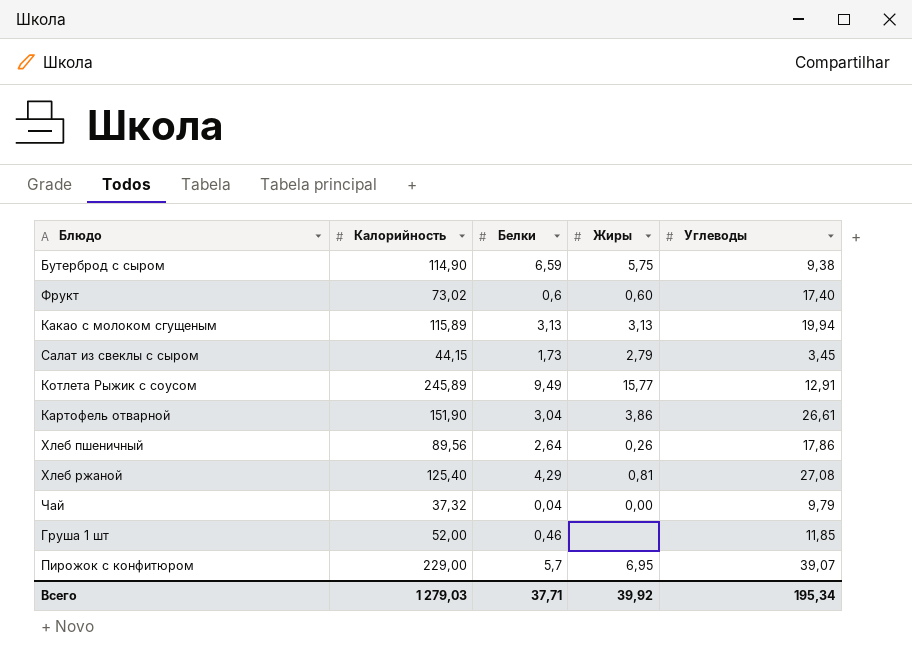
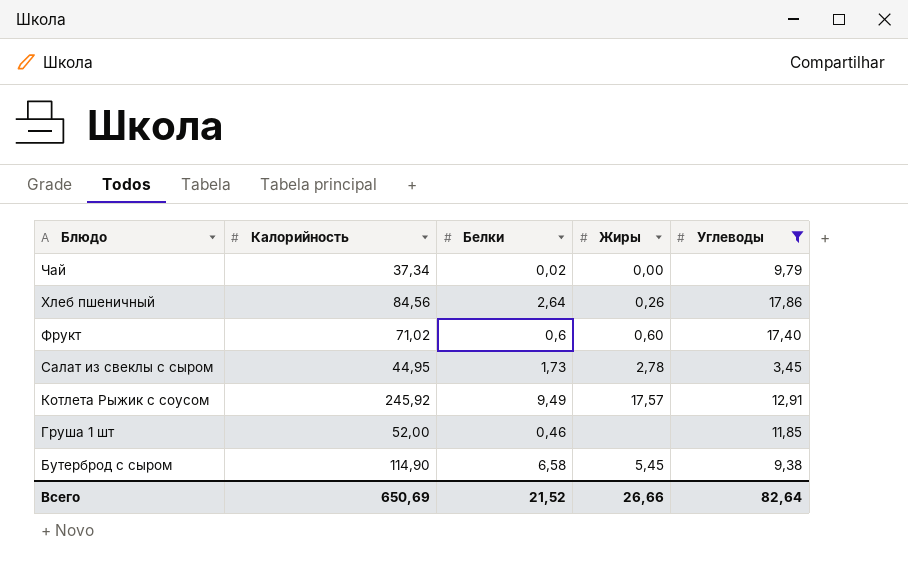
filter: none -> Углеводы <= 17,86
row order: none -> Блюдо descending
Чай | Калорийность: 37,32 -> 37,34
Чай | Белки: 0,04 -> 0,02
Хлеб пшеничный | Калорийность: 89,56 -> 84,56
Фрукт | Калорийность: 73,02 -> 71,02
Салат из свеклы с сыром | Калорийность: 44,15 -> 44,95
Салат из свеклы с сыром | Жиры: 2,79 -> 2,78
Котлета Рыжик с соусом | Калорийность: 245,89 -> 245,92
Котлета Рыжик с соусом | Жиры: 15,77 -> 17,57
Бутерброд с сыром | Белки: 6,59 -> 6,58
Бутерброд с сыром | Жиры: 5,75 -> 5,45
Всего | Калорийность: 1 279,03 -> 650,69
Всего | Белки: 37,71 -> 21,52
Всего | Жиры: 39,92 -> 26,66
Всего | Углеводы: 195,34 -> 82,64

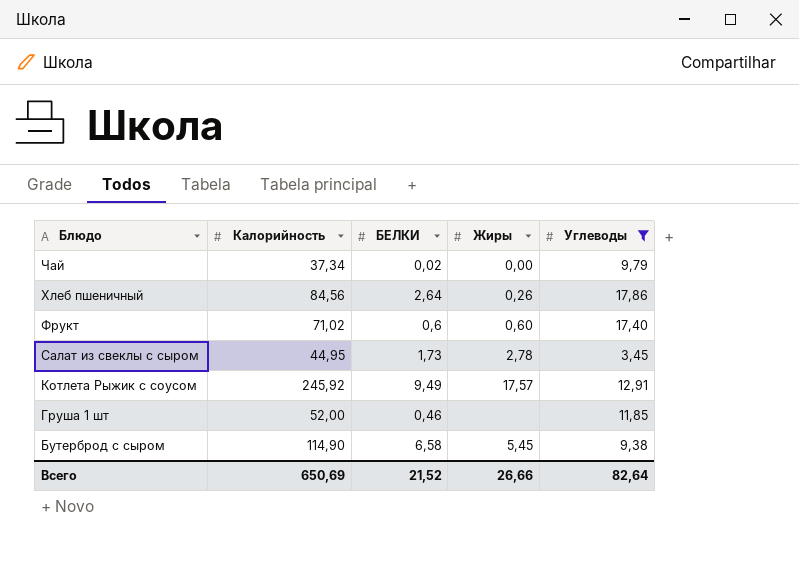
column name: Белки -> БЕЛКИ

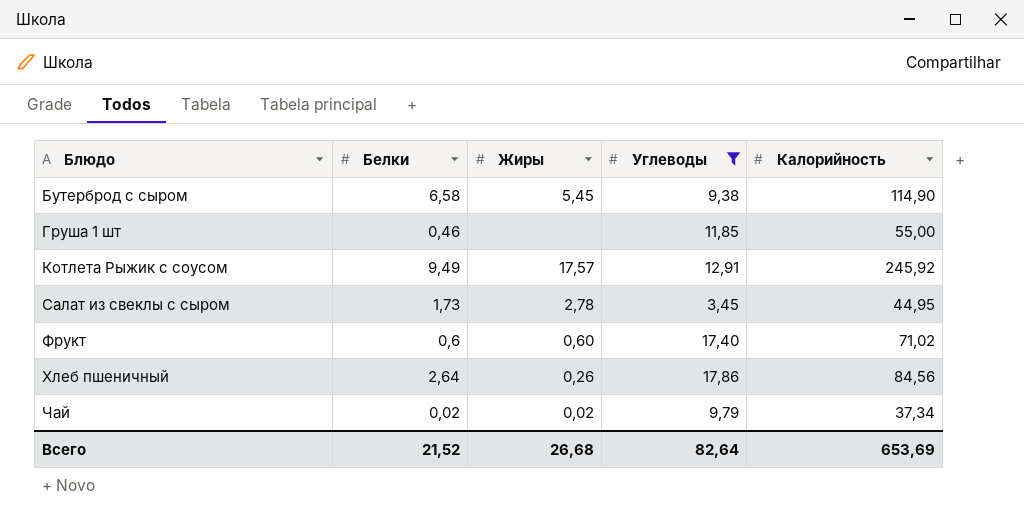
row order: Блюдо descending -> Блюдо ascending
column name: БЕЛКИ -> Белки
column Калорийность | position: 2 -> 5
Груша 1 шт | Калорийность: 52,00 -> 55,00
Чай | Жиры: 0,00 -> 0,02
Всего | Жиры: 26,66 -> 26,68
Всего | Калорийность: 650,69 -> 653,69

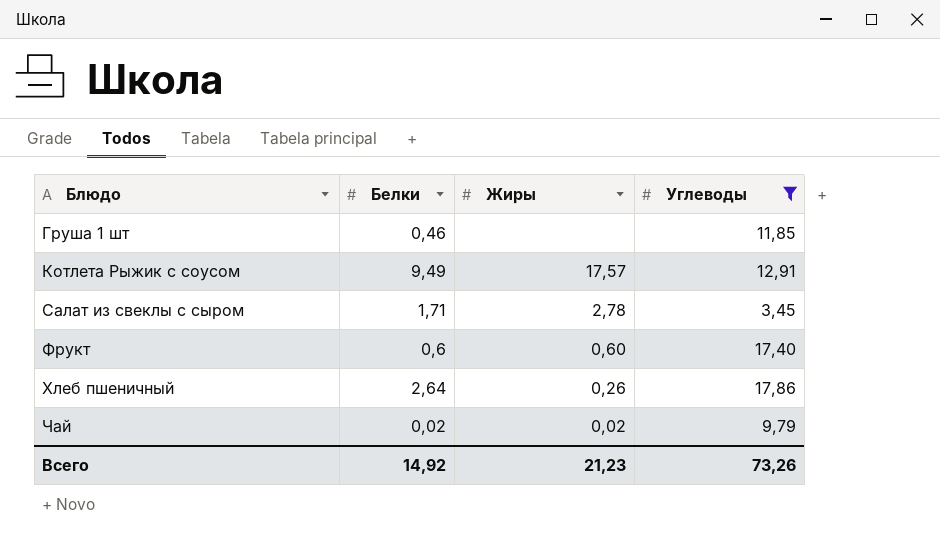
column Калорийность | position: 5 -> none
row Бутерброд с сыром: 6,58 | 5,45 | 9,38 | 114,90 -> none
Салат из свеклы с сыром | Белки: 1,73 -> 1,71
Всего | Белки: 21,52 -> 14,92
Всего | Жиры: 26,68 -> 21,23
Всего | Углеводы: 82,64 -> 73,26

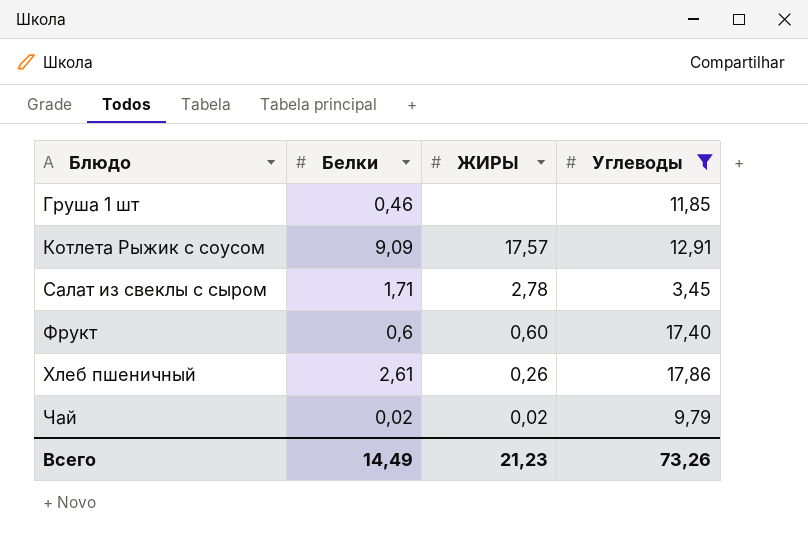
column name: Жиры -> ЖИРЫ
Котлета Рыжик с соусом | Белки: 9,49 -> 9,09
Хлеб пшеничный | Белки: 2,64 -> 2,61
Всего | Белки: 14,92 -> 14,49

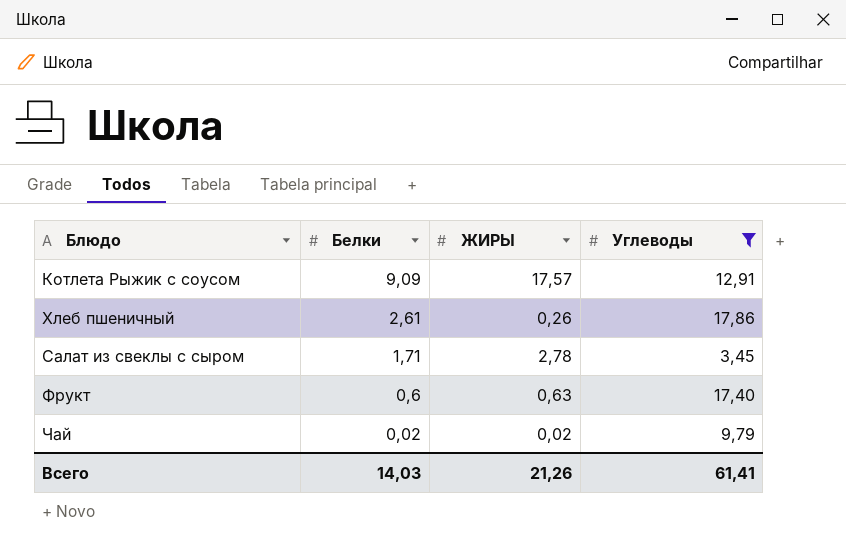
row order: Блюдо ascending -> Белки descending
row Груша 1 шт: 0,46 | none | 11,85 -> none
Фрукт | ЖИРЫ: 0,60 -> 0,63
Всего | Белки: 14,49 -> 14,03
Всего | ЖИРЫ: 21,23 -> 21,26
Всего | Углеводы: 73,26 -> 61,41

